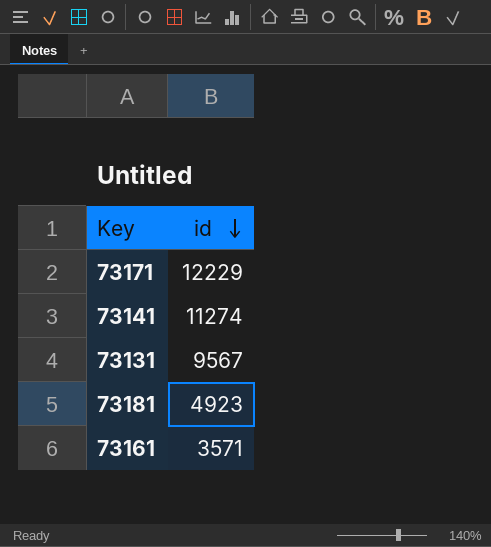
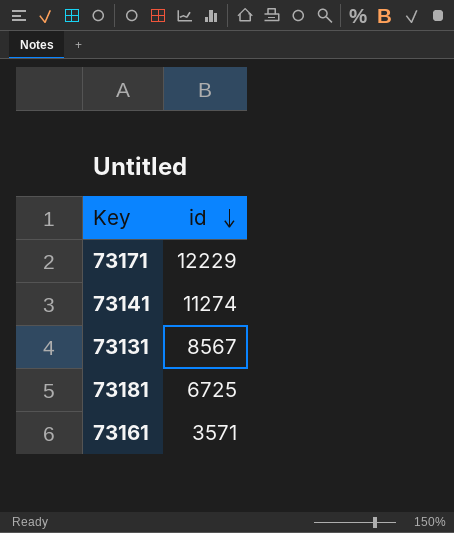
73131 | id: 9567 -> 8567
73181 | id: 4923 -> 6725

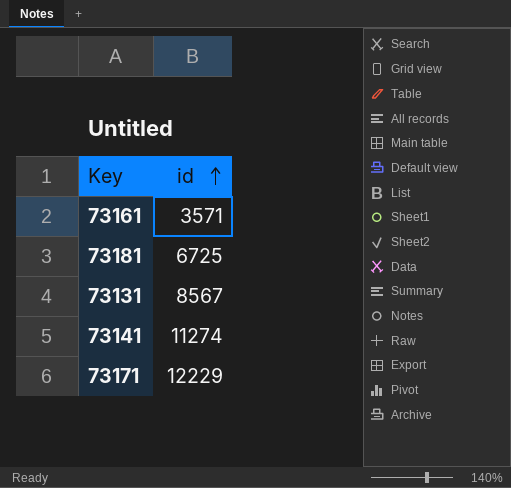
row order: id descending -> id ascending

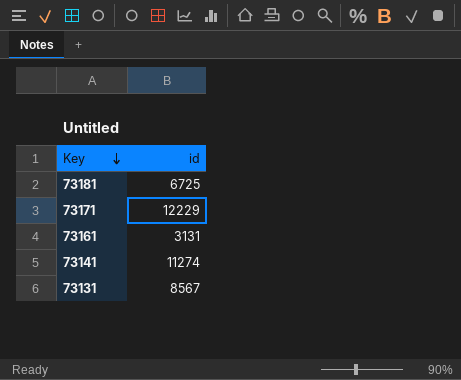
row order: id ascending -> Key descending
73161 | id: 3571 -> 3131

